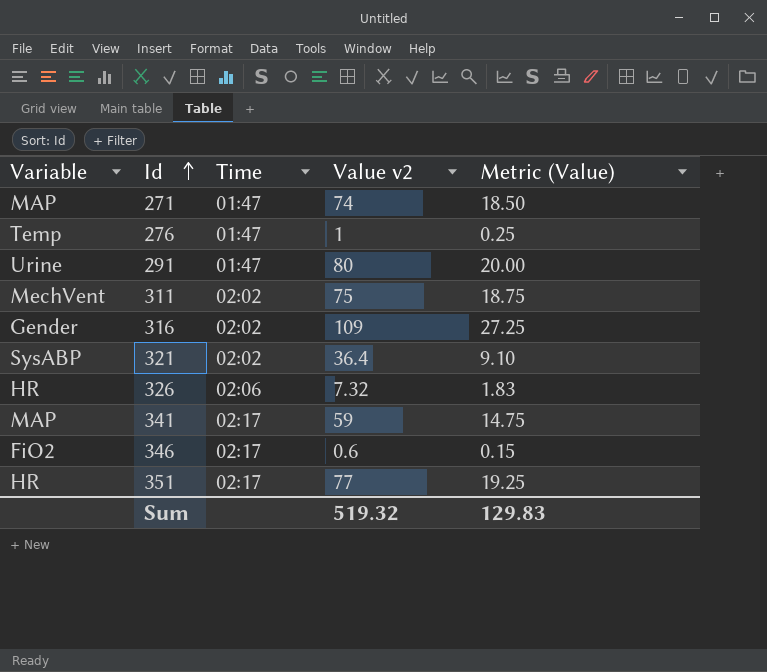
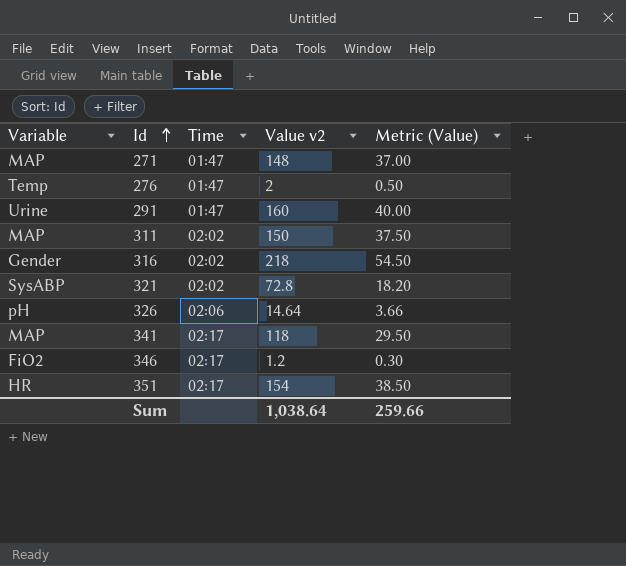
271 | Value v2: 74 -> 148
271 | Metric (Value): 18.50 -> 37.00
276 | Value v2: 1 -> 2
276 | Metric (Value): 0.25 -> 0.50
291 | Value v2: 80 -> 160
291 | Metric (Value): 20.00 -> 40.00
311 | Variable: MechVent -> MAP
311 | Value v2: 75 -> 150
311 | Metric (Value): 18.75 -> 37.50
316 | Value v2: 109 -> 218
316 | Metric (Value): 27.25 -> 54.50
321 | Value v2: 36.4 -> 72.8
321 | Metric (Value): 9.10 -> 18.20
326 | Variable: HR -> pH
326 | Value v2: 7.32 -> 14.64
326 | Metric (Value): 1.83 -> 3.66
341 | Value v2: 59 -> 118
341 | Metric (Value): 14.75 -> 29.50
346 | Value v2: 0.6 -> 1.2
346 | Metric (Value): 0.15 -> 0.30
351 | Value v2: 77 -> 154
351 | Metric (Value): 19.25 -> 38.50
Sum | Value v2: 519.32 -> 1,038.64
Sum | Metric (Value): 129.83 -> 259.66

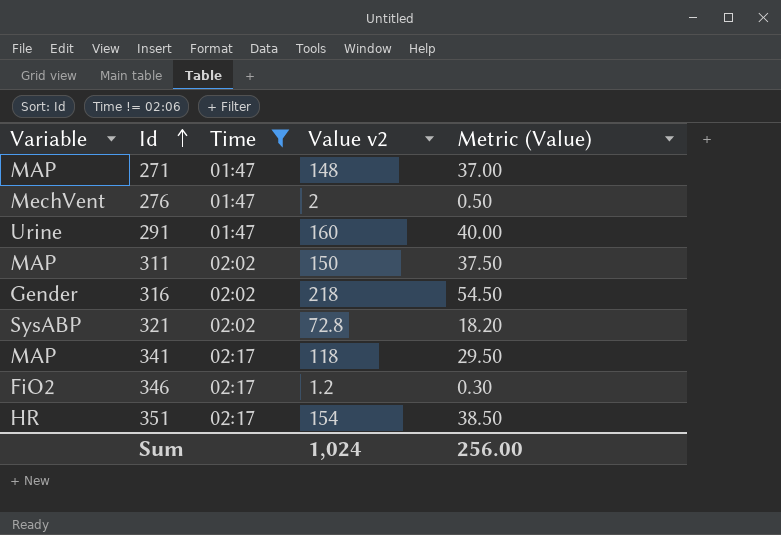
filter: none -> Time != 02:06
276 | Variable: Temp -> MechVent
Sum | Value v2: 1,038.64 -> 1,024
Sum | Metric (Value): 259.66 -> 256.00

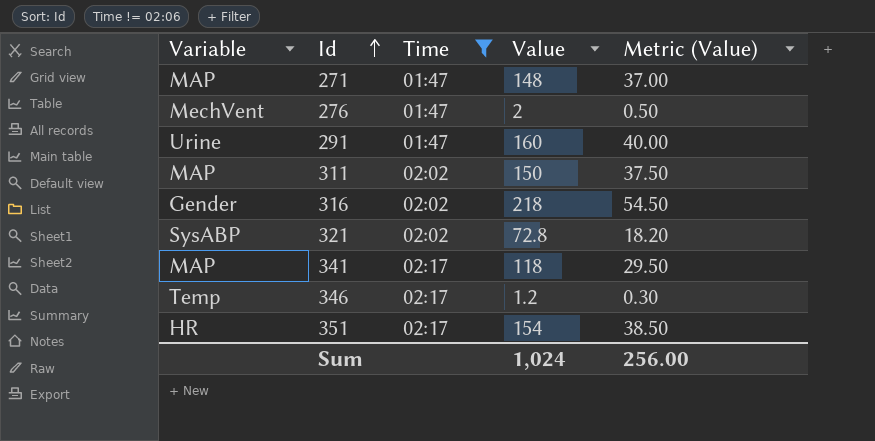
column name: Value v2 -> Value
346 | Variable: FiO2 -> Temp

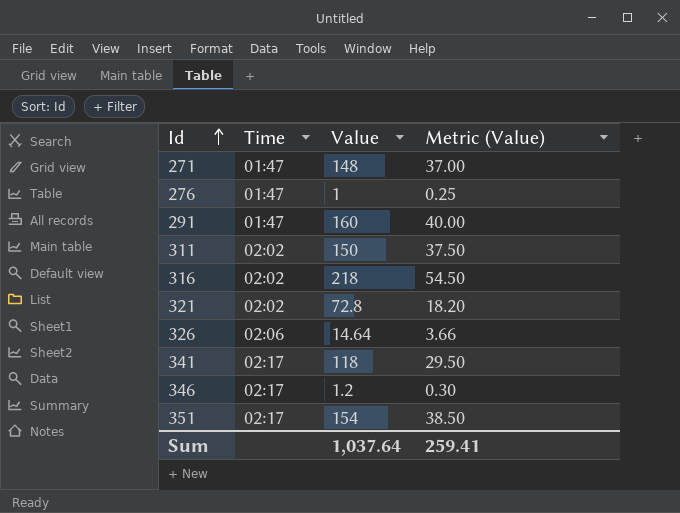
filter: Time != 02:06 -> none
column Variable | position: 1 -> none
276 | Value: 2 -> 1
276 | Metric (Value): 0.50 -> 0.25
Sum | Value: 1,024 -> 1,037.64
Sum | Metric (Value): 256.00 -> 259.41

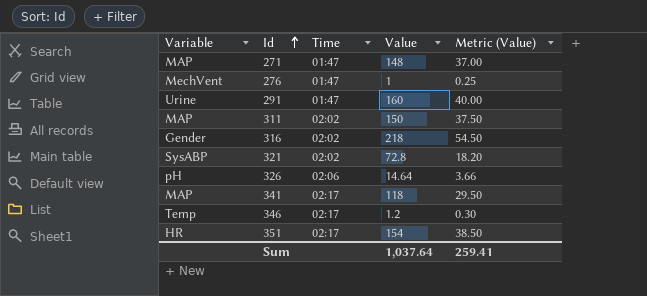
column Variable | position: none -> 1

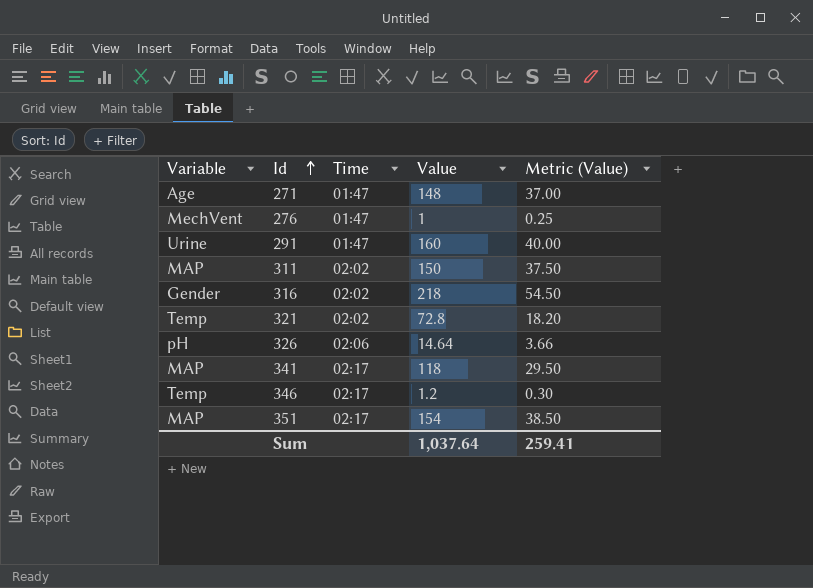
271 | Variable: MAP -> Age
321 | Variable: SysABP -> Temp
351 | Variable: HR -> MAP

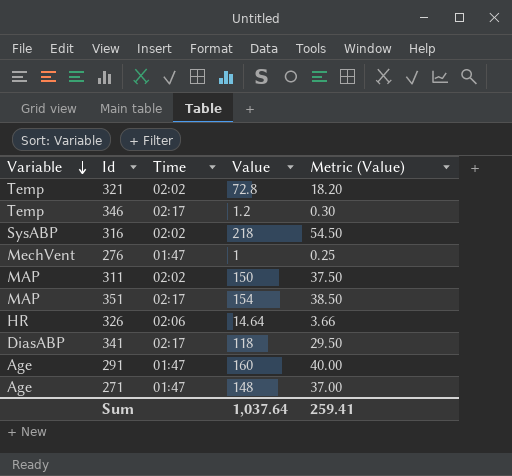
row order: Id ascending -> Variable descending
316 | Variable: Gender -> SysABP
326 | Variable: pH -> HR
341 | Variable: MAP -> DiasABP
291 | Variable: Urine -> Age

